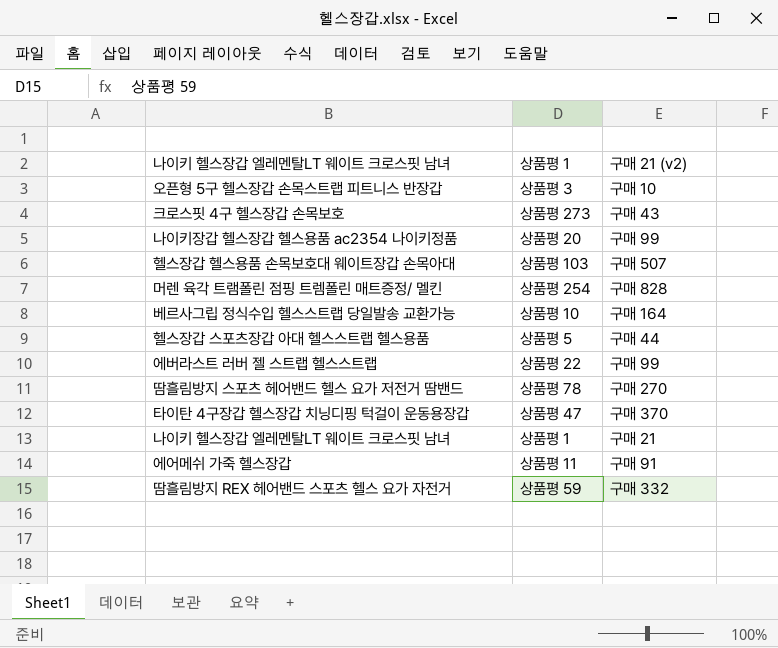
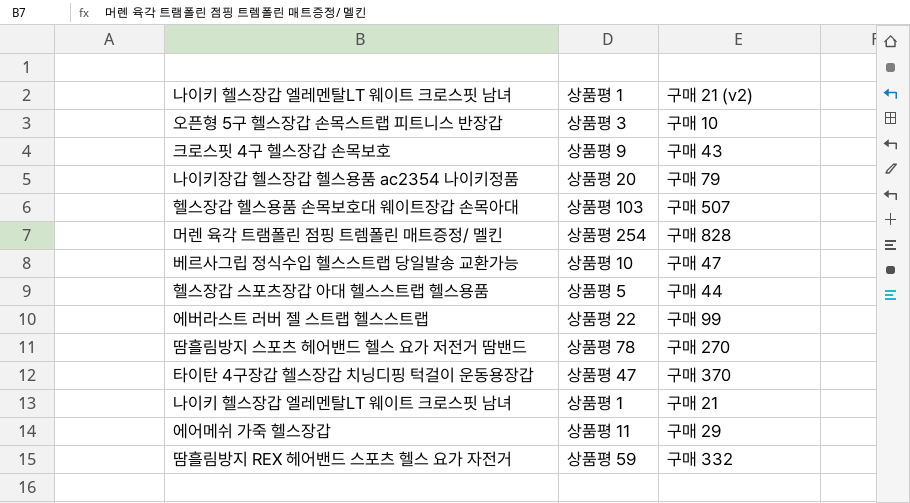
크로스핏 4구 헬스장갑 손목보호 | 상품평 1: 상품평 273 -> 상품평 9
나이키장갑 헬스장갑 헬스용품 ac2354 나이키정품 | 구매 21 (v2): 구매 99 -> 구매 79
베르사그립 정식수입 헬스스트랩 당일발송 교환가능 | 구매 21 (v2): 구매 164 -> 구매 47
에어메쉬 가죽 헬스장갑 | 구매 21 (v2): 구매 91 -> 구매 29

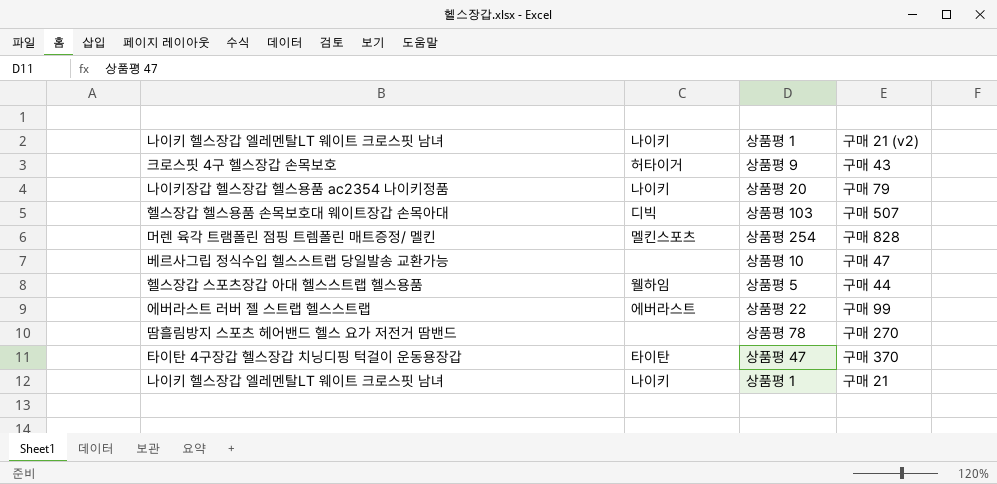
column 나이키 | position: none -> 2
row 오픈형 5구 헬스장갑 손목스트랩 피트니스 반장갑: 상품평 3 | 구매 10 -> none
row 에어메쉬 가죽 헬스장갑: 상품평 11 | 구매 29 -> none
row 땀흘림방지 REX 헤어밴드 스포츠 헬스 요가 자전거: 상품평 59 | 구매 332 -> none

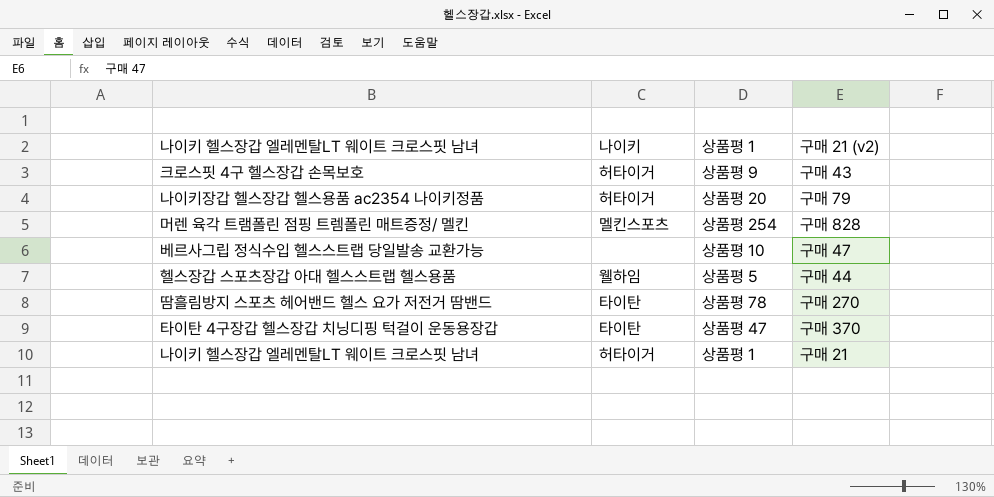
row 헬스장갑 헬스용품 손목보호대 웨이트장갑 손목아대: 디빅 | 상품평 103 | 구매 507 -> none
row 에버라스트 러버 젤 스트랩 헬스스트랩: 에버라스트 | 상품평 22 | 구매 99 -> none
나이키장갑 헬스장갑 헬스용품 ac2354 나이키정품 | 나이키: 나이키 -> 허타이거
땀흘림방지 스포츠 헤어밴드 헬스 요가 저전거 땀밴드 | 나이키: none -> 타이탄
나이키 헬스장갑 엘레멘탈LT 웨이트 크로스핏 남녀 | 나이키: 나이키 -> 허타이거

